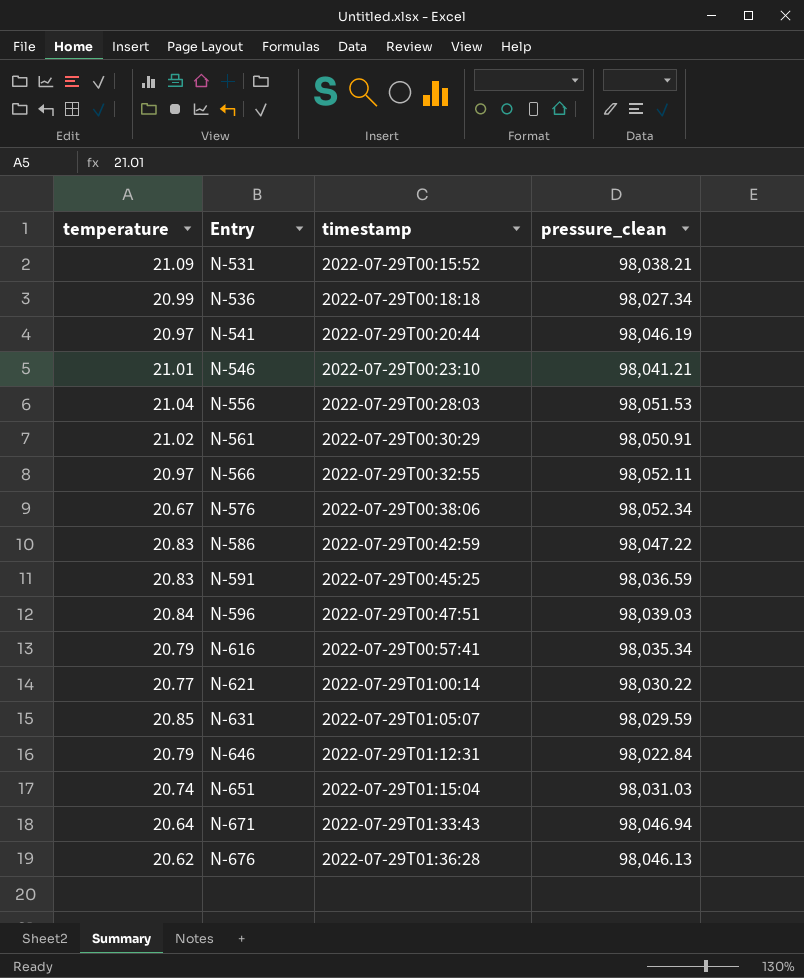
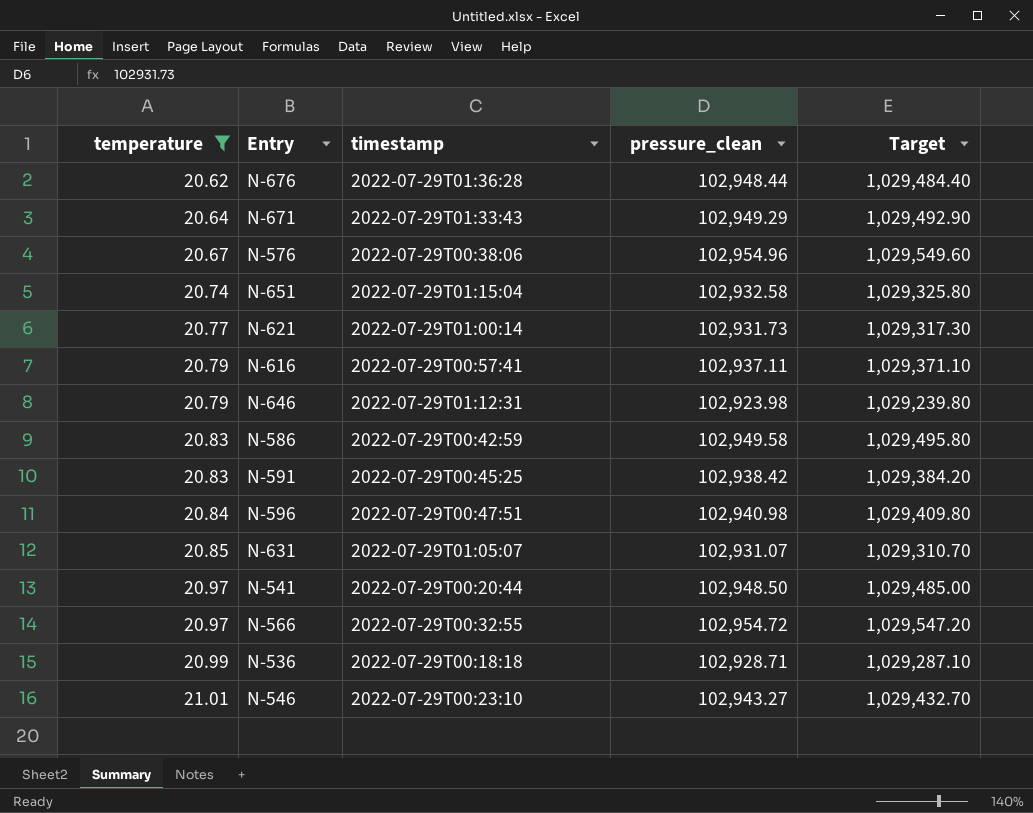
filter: none -> temperature <= 21.01
row order: Entry ascending -> temperature ascending
column Target | formula: none -> [pressure_clean] * 10
N-676 | pressure_clean: 98,046.13 -> 102,948.44
N-671 | pressure_clean: 98,046.94 -> 102,949.29
N-576 | pressure_clean: 98,052.34 -> 102,954.96
N-651 | pressure_clean: 98,031.03 -> 102,932.58
N-621 | pressure_clean: 98,030.22 -> 102,931.73
N-616 | pressure_clean: 98,035.34 -> 102,937.11
N-646 | pressure_clean: 98,022.84 -> 102,923.98
N-586 | pressure_clean: 98,047.22 -> 102,949.58
N-591 | pressure_clean: 98,036.59 -> 102,938.42
N-596 | pressure_clean: 98,039.03 -> 102,940.98
N-631 | pressure_clean: 98,029.59 -> 102,931.07
N-541 | pressure_clean: 98,046.19 -> 102,948.50
N-566 | pressure_clean: 98,052.11 -> 102,954.72
N-536 | pressure_clean: 98,027.34 -> 102,928.71
N-546 | pressure_clean: 98,041.21 -> 102,943.27

